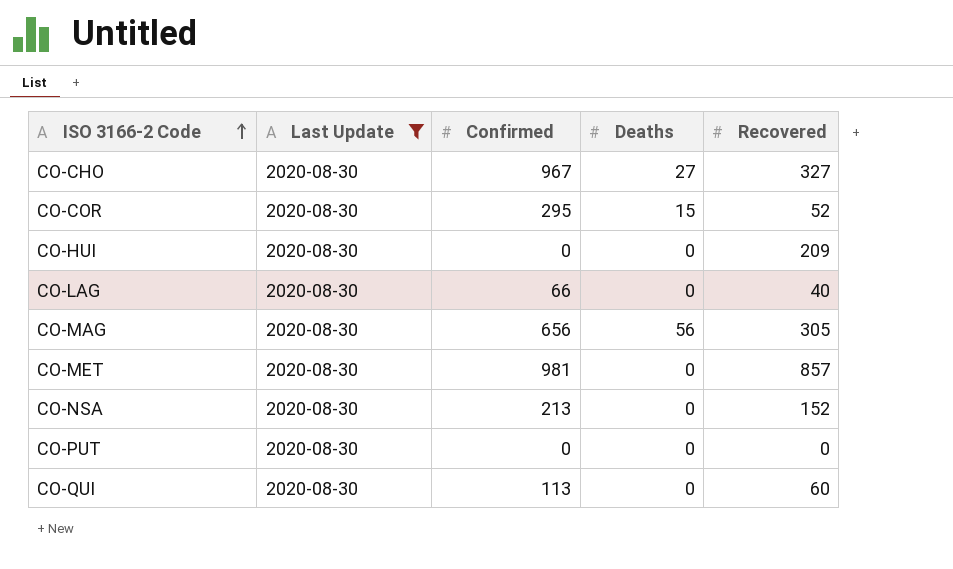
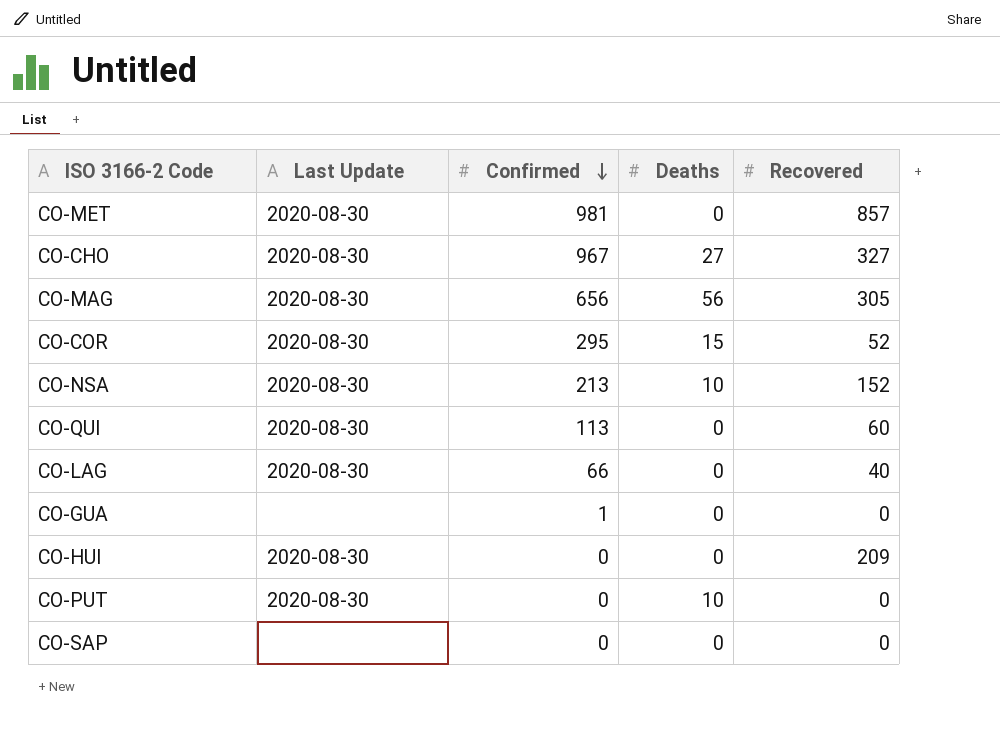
filter: Last Update = 2020-08-30 -> none
row order: ISO 3166-2 Code ascending -> Confirmed descending
CO-NSA | Deaths: 0 -> 10
CO-PUT | Deaths: 0 -> 10

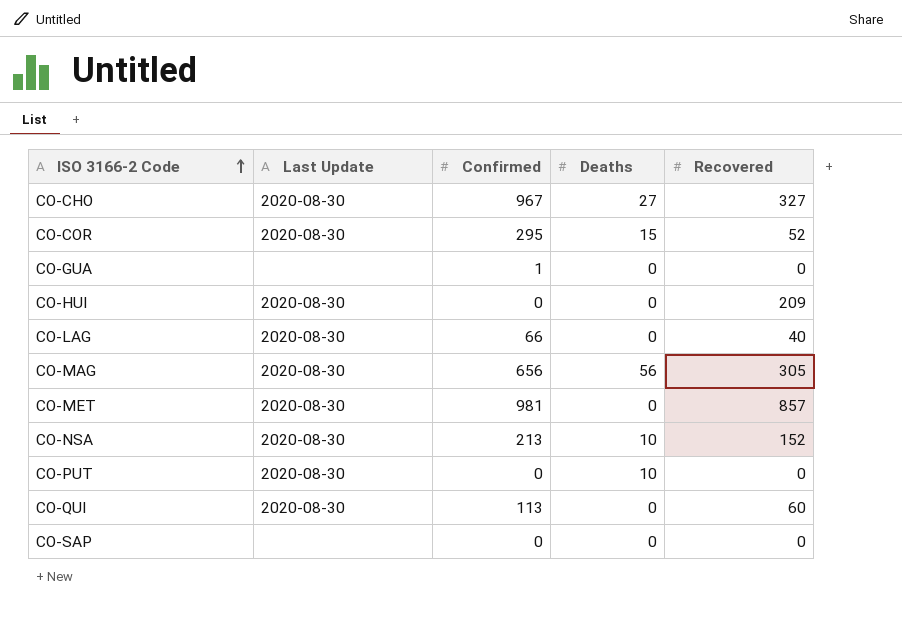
row order: Confirmed descending -> ISO 3166-2 Code ascending

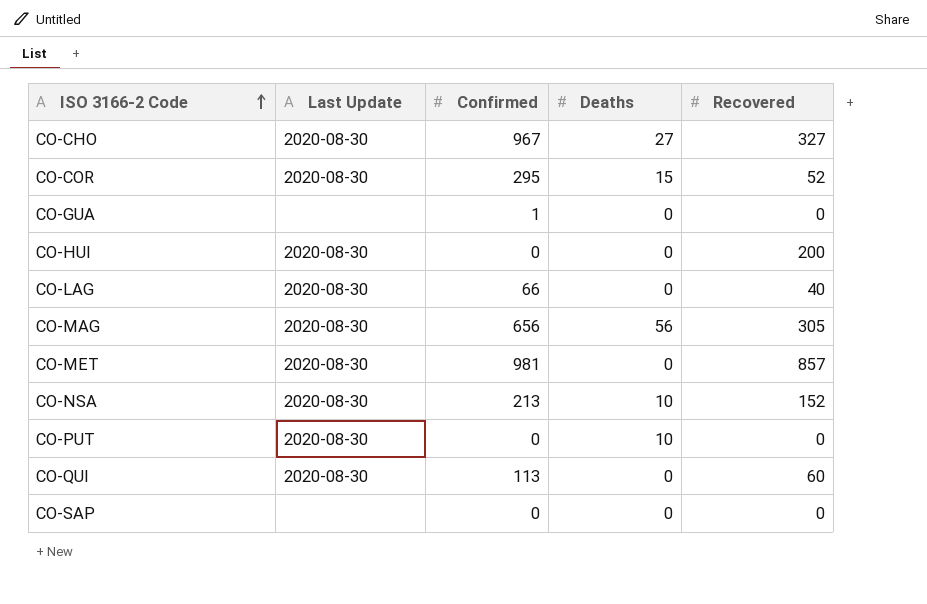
CO-HUI | Recovered: 209 -> 200

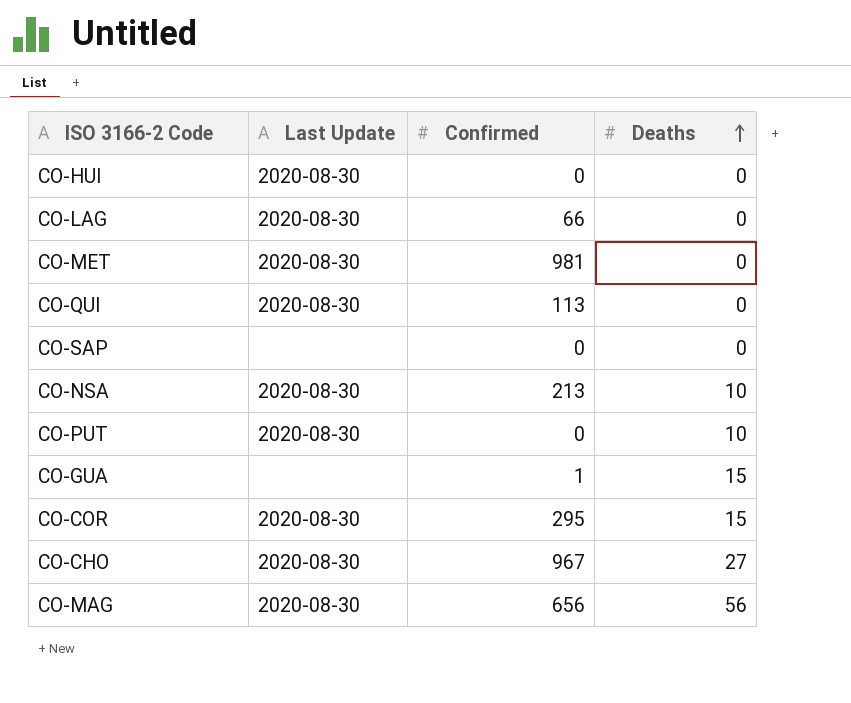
row order: ISO 3166-2 Code ascending -> Deaths ascending
column Recovered | position: 5 -> none
CO-GUA | Deaths: 0 -> 15

